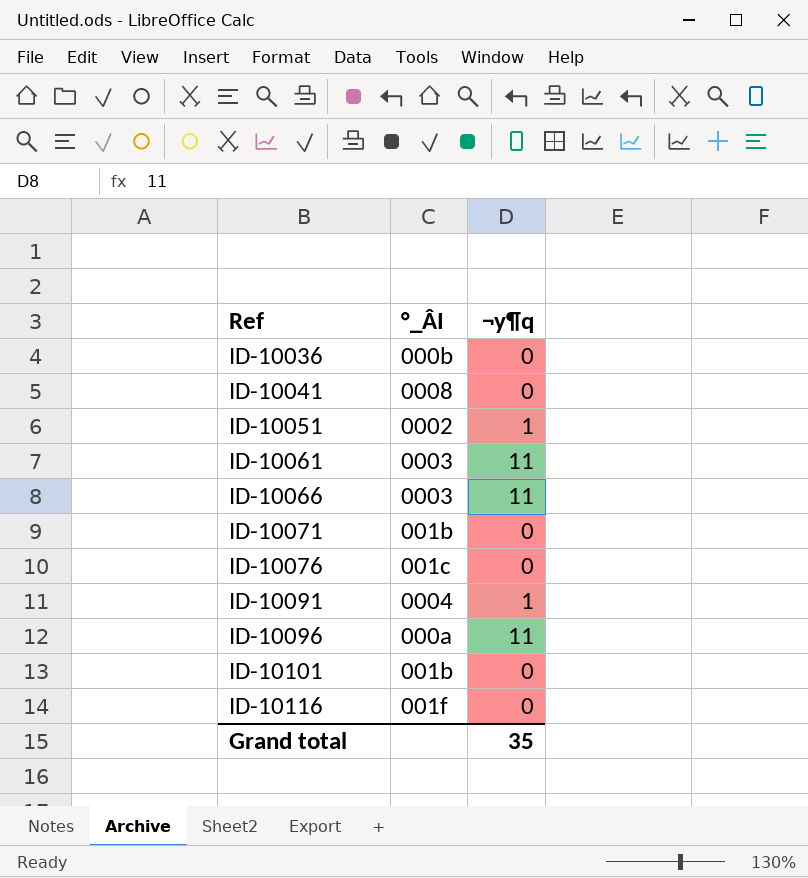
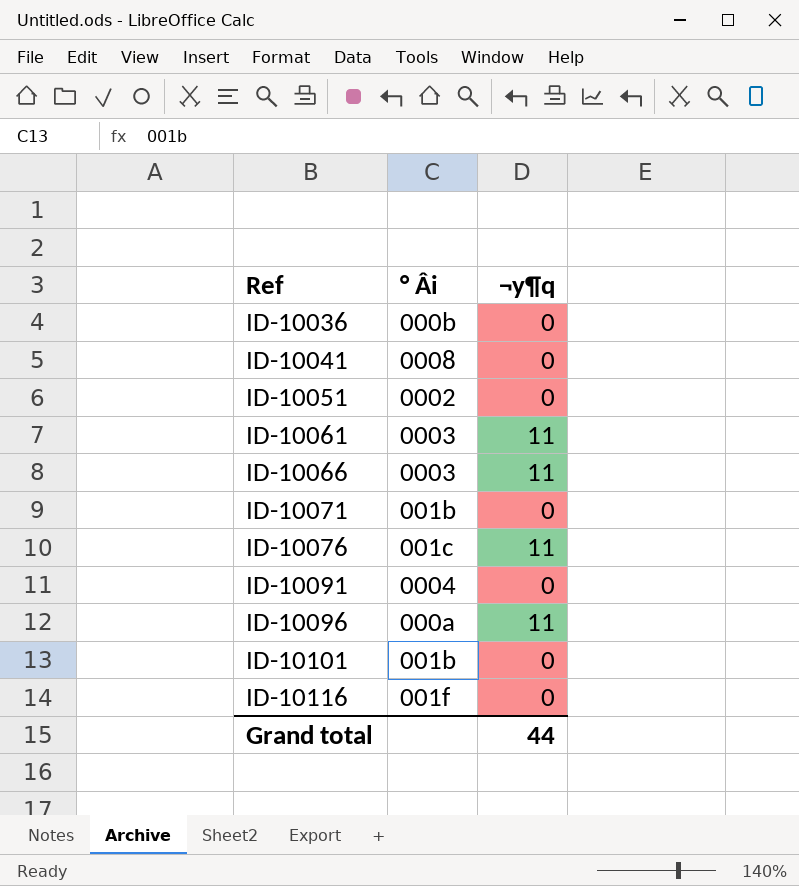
column name: °_ÂI -> ° Âi
ID-10051 | ¬y¶q: 1 -> 0
ID-10076 | ¬y¶q: 0 -> 11
ID-10091 | ¬y¶q: 1 -> 0
Grand total | ¬y¶q: 35 -> 44

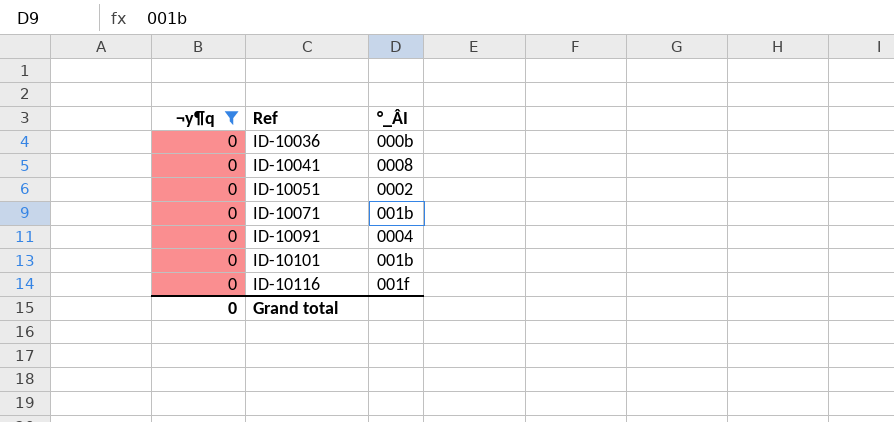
filter: none -> ¬y¶q = 0
column ¬y¶q | position: 3 -> 1
column name: ° Âi -> °_ÂI
Grand total | ¬y¶q: 44 -> 0

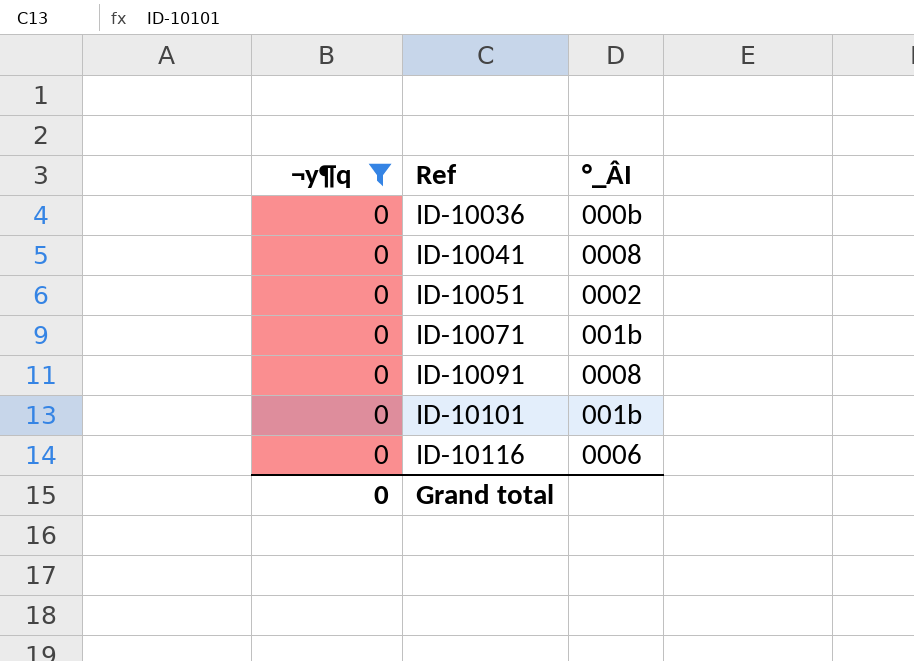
ID-10091 | °_ÂI: 0004 -> 0008
ID-10116 | °_ÂI: 001f -> 0006

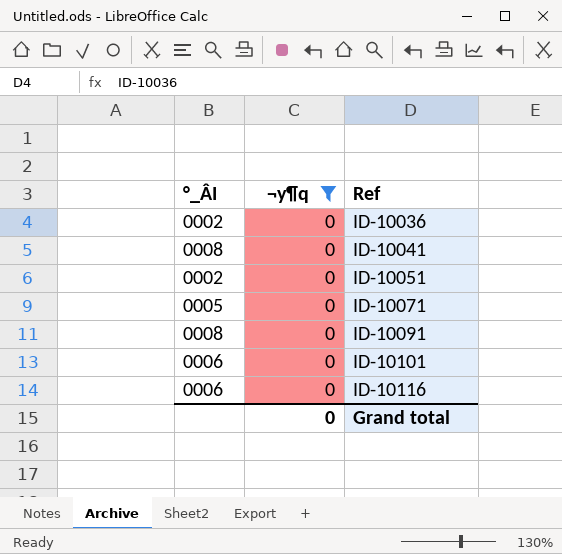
column °_ÂI | position: 3 -> 1
ID-10036 | °_ÂI: 000b -> 0002
ID-10071 | °_ÂI: 001b -> 0005
ID-10101 | °_ÂI: 001b -> 0006

